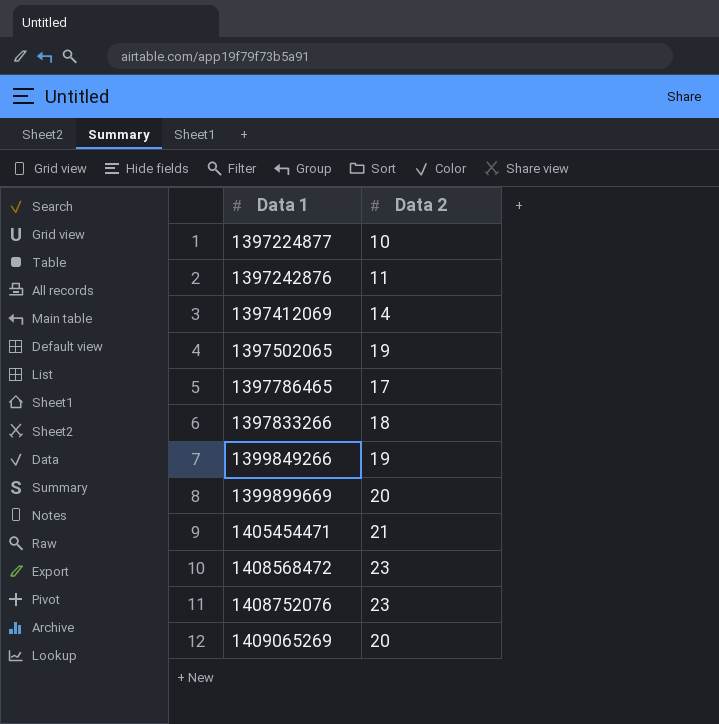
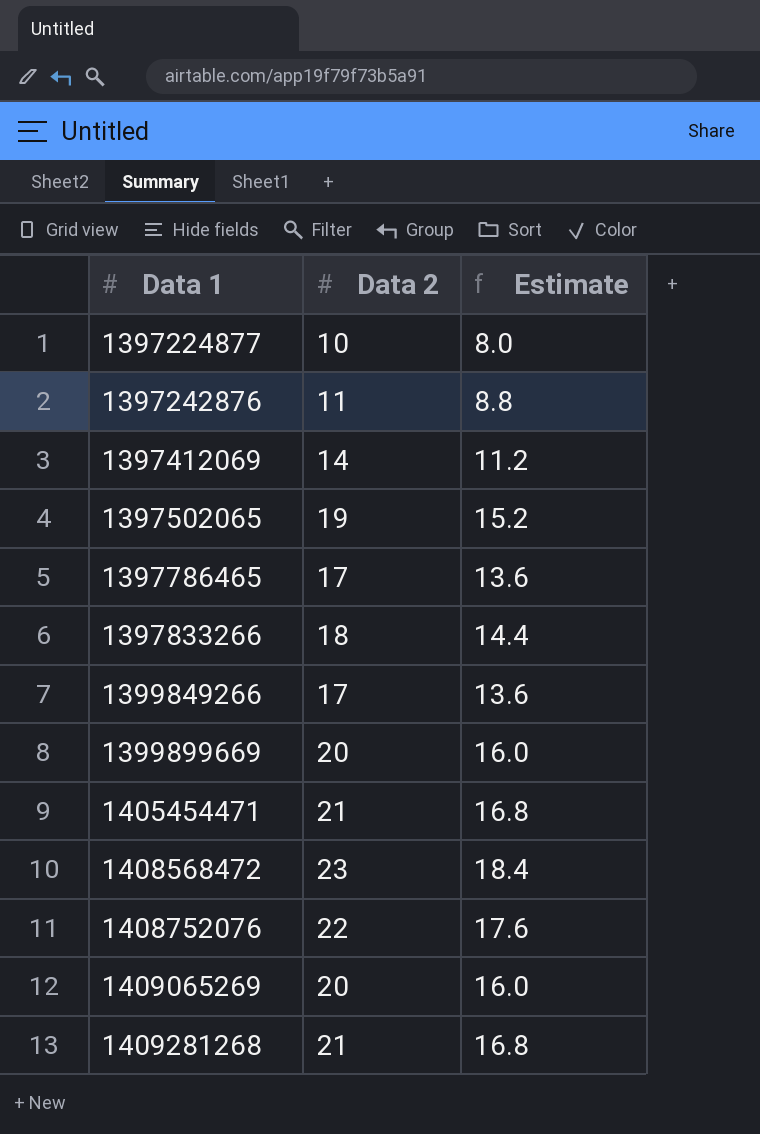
column Estimate | formula: none -> [Data 2] * 0.8
1399849266 | Data 2: 19 -> 17
1408752076 | Data 2: 23 -> 22
row 1409281268: none -> 21 | 16.8

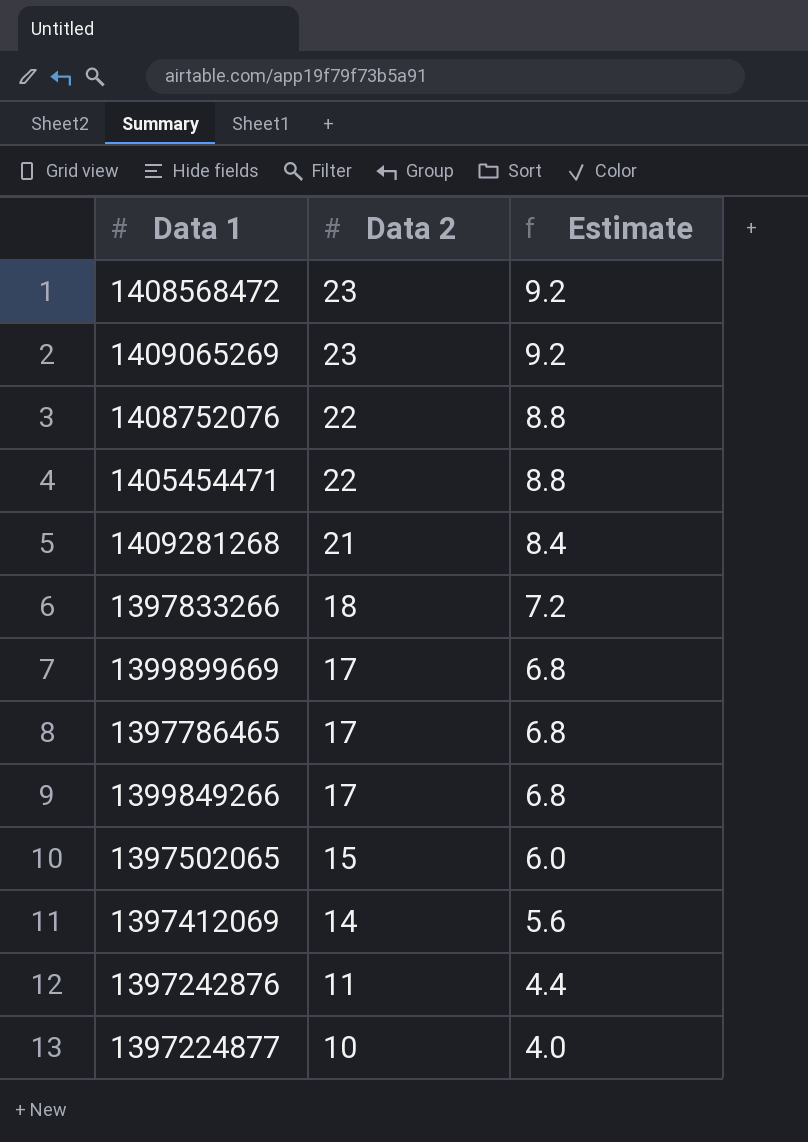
row order: Data 1 ascending -> Data 2 descending
column Estimate | formula: [Data 2] * 0.8 -> [Data 2] * 0.4
1409065269 | Data 2: 20 -> 23
1405454471 | Data 2: 21 -> 22
1399899669 | Data 2: 20 -> 17
1397502065 | Data 2: 19 -> 15

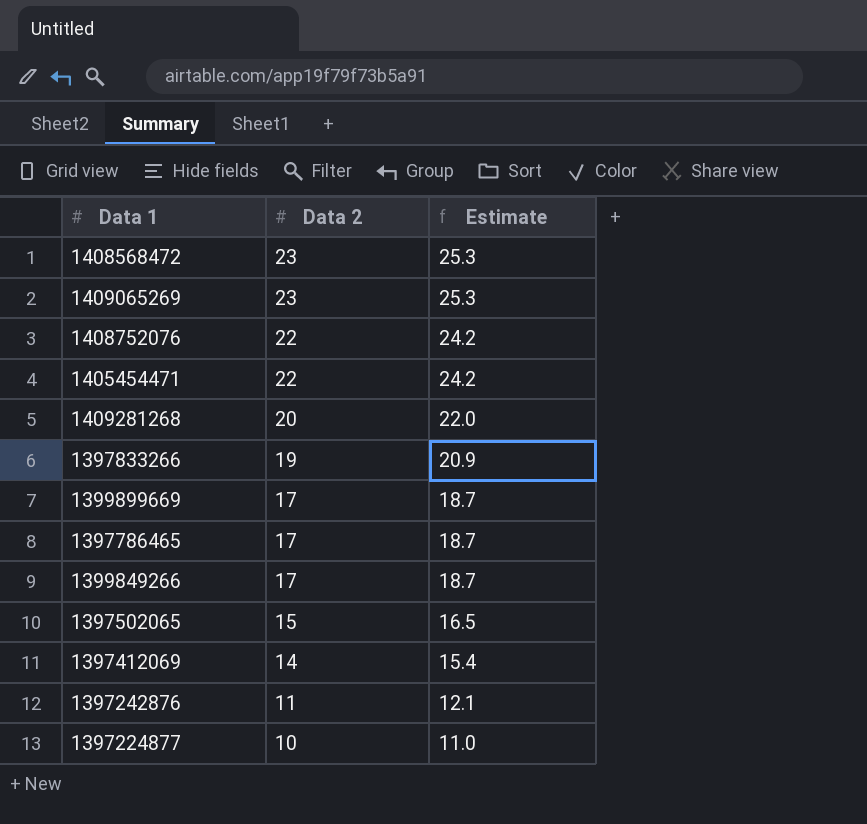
column Estimate | formula: [Data 2] * 0.4 -> [Data 2] * 1.1
1409281268 | Data 2: 21 -> 20
1397833266 | Data 2: 18 -> 19

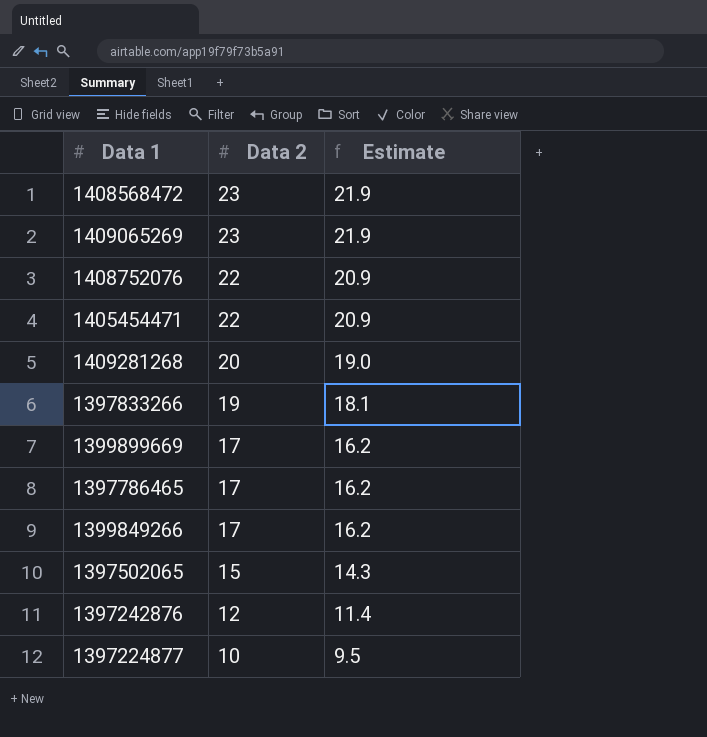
column Estimate | formula: [Data 2] * 1.1 -> [Data 2] * 0.95
row 1397412069: 14 | 15.4 -> none
1397242876 | Data 2: 11 -> 12

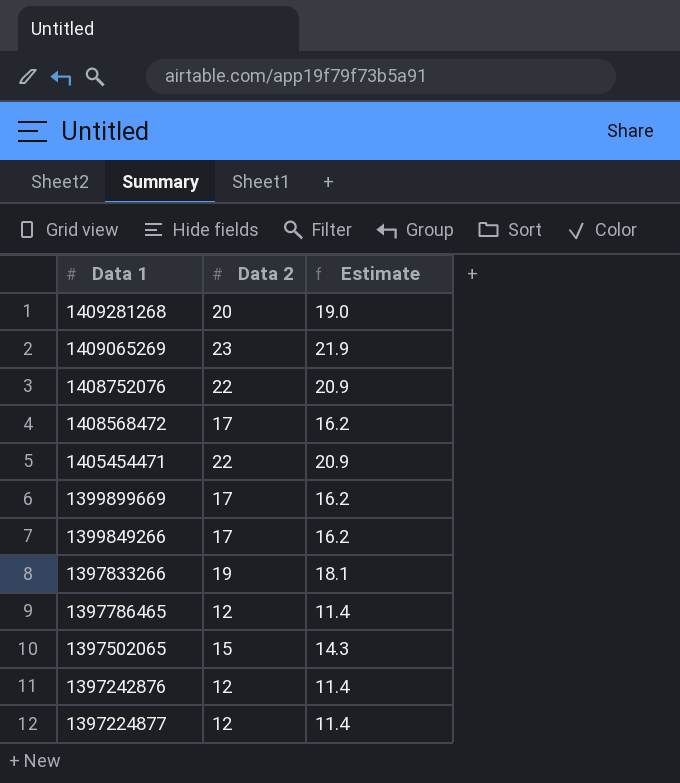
row order: Data 2 descending -> Data 1 descending
1408568472 | Data 2: 23 -> 17
1408568472 | Estimate: 21.9 -> 16.2
1397786465 | Data 2: 17 -> 12
1397786465 | Estimate: 16.2 -> 11.4
1397224877 | Data 2: 10 -> 12
1397224877 | Estimate: 9.5 -> 11.4

